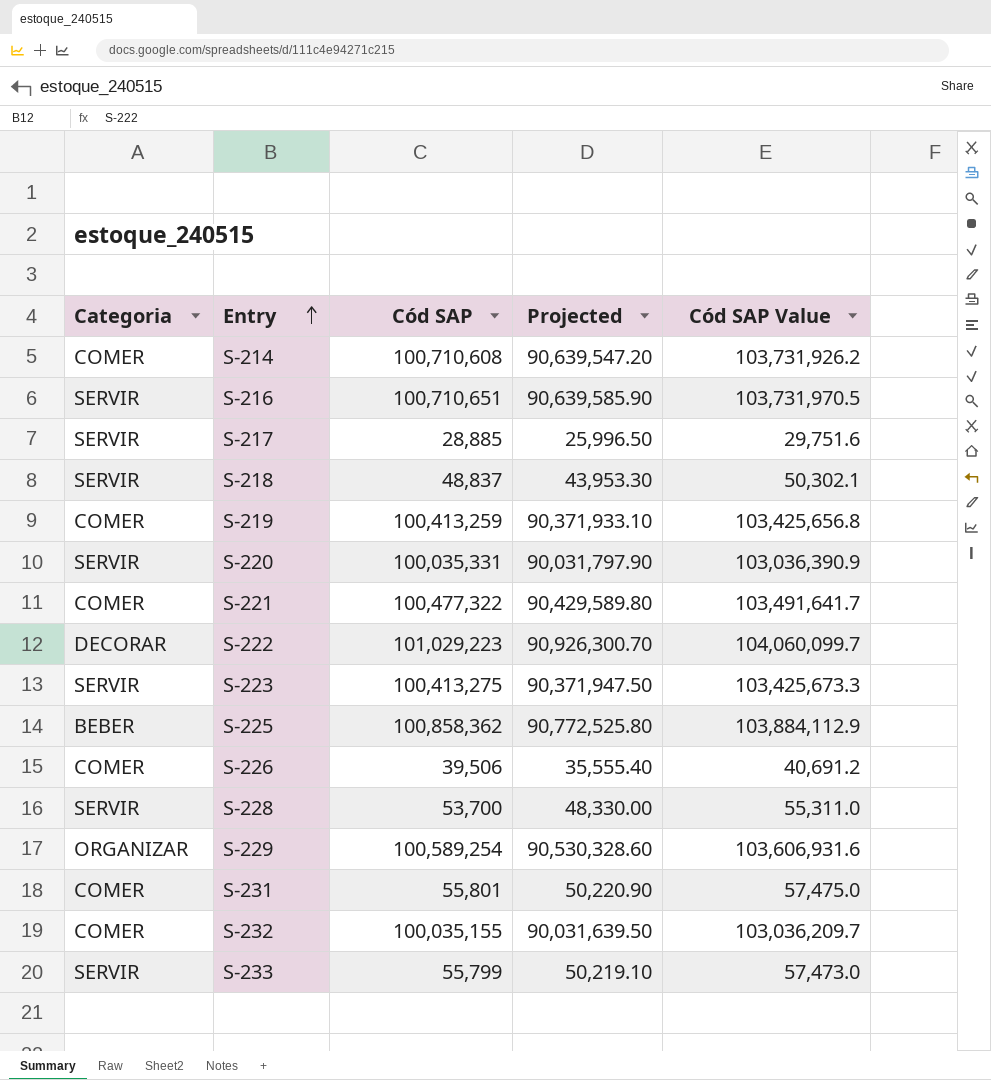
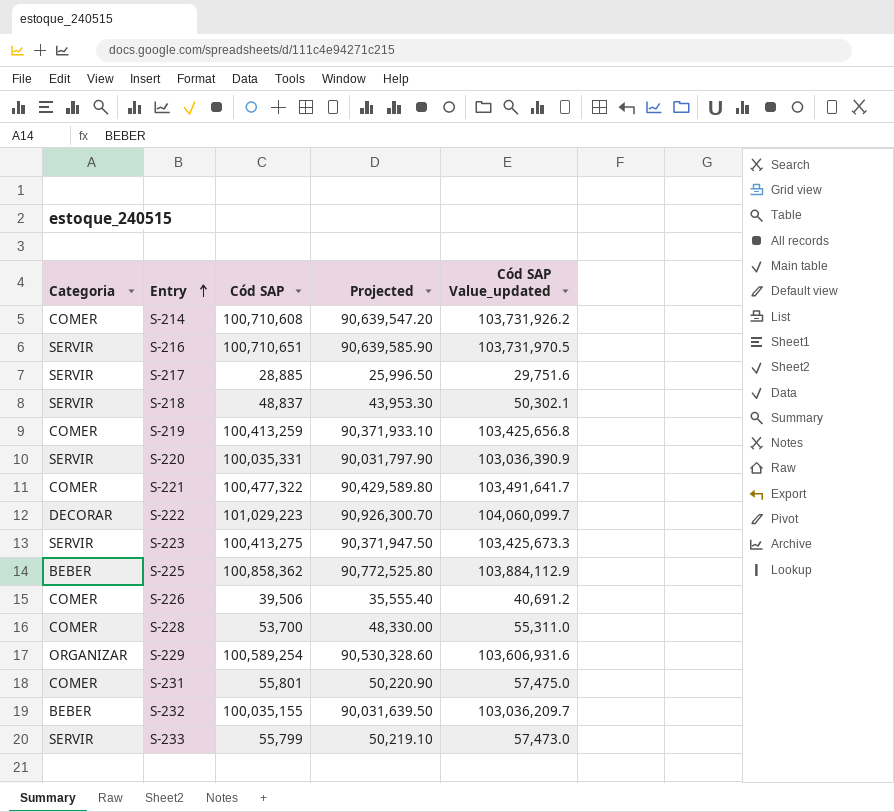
column name: Cód SAP Value -> Cód SAP Value_updated
S-228 | Categoria: SERVIR -> COMER
S-232 | Categoria: COMER -> BEBER

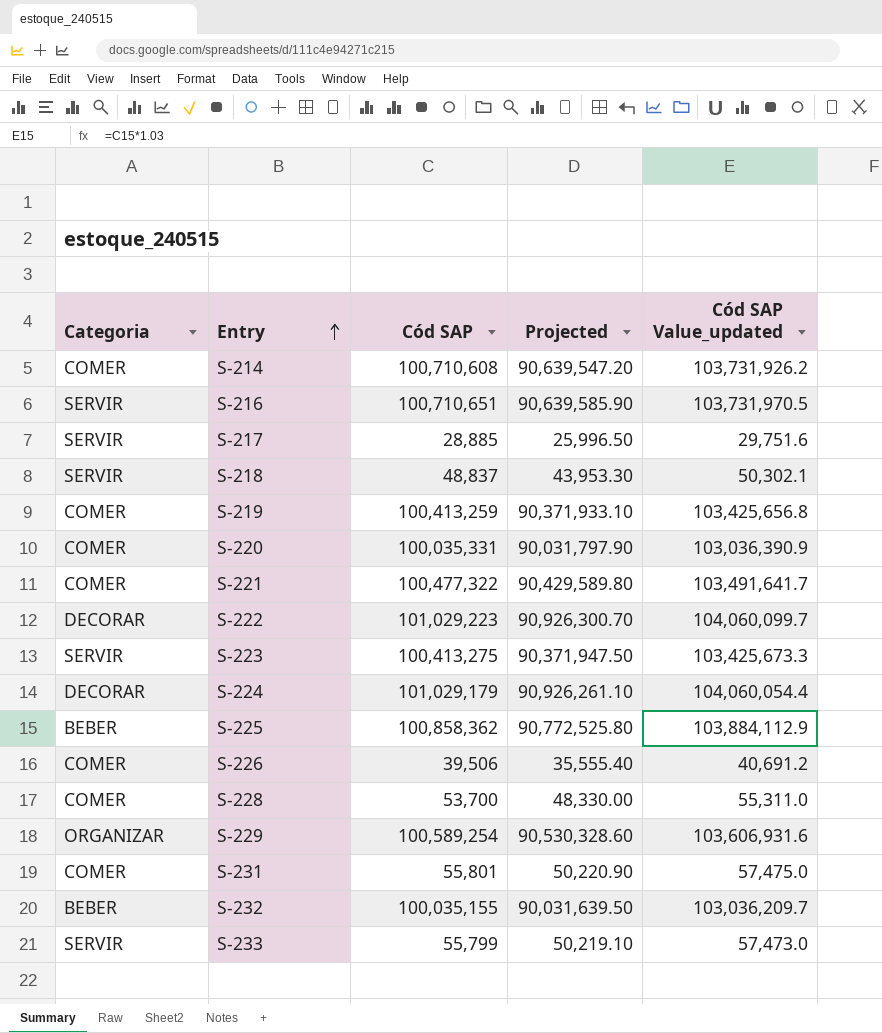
S-220 | Categoria: SERVIR -> COMER
row S-224: none -> DECORAR | 101,029,179 | 90,926,261.10 | 104,060,054.4

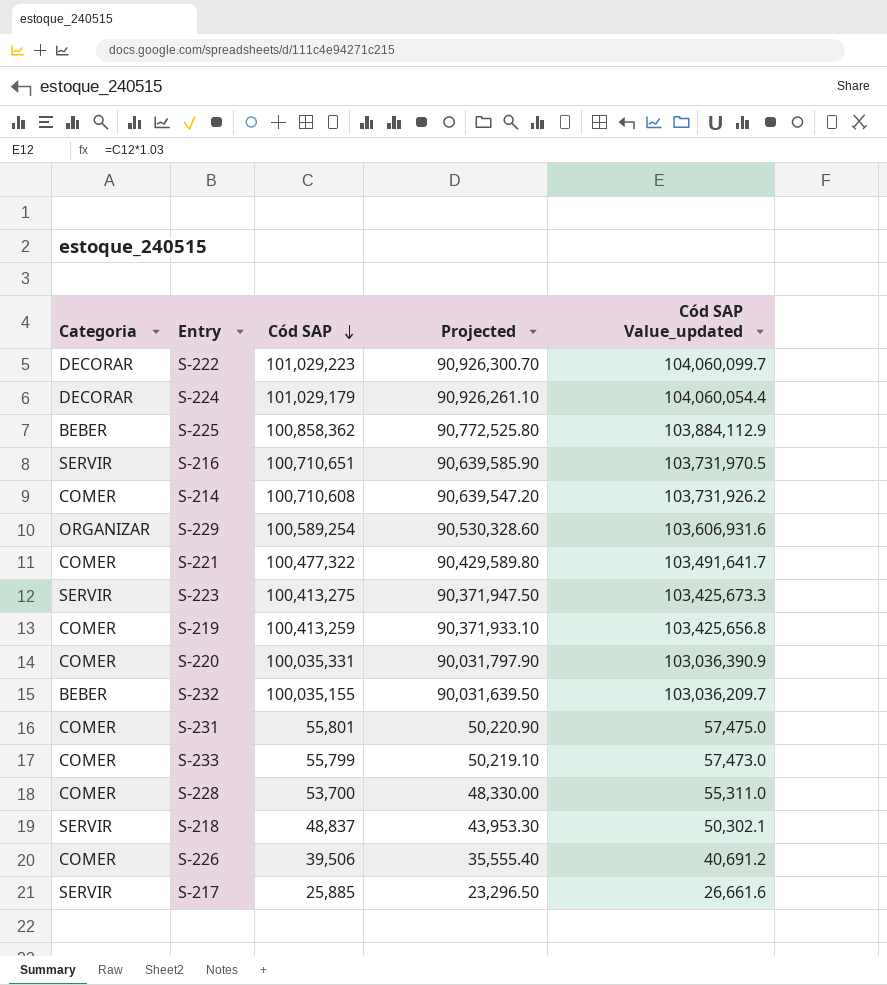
row order: Entry ascending -> Cód SAP descending
S-233 | Categoria: SERVIR -> COMER
S-217 | Cód SAP: 28,885 -> 25,885
S-217 | Projected: 25,996.50 -> 23,296.50
S-217 | Cód SAP Value_updated: 29,751.6 -> 26,661.6

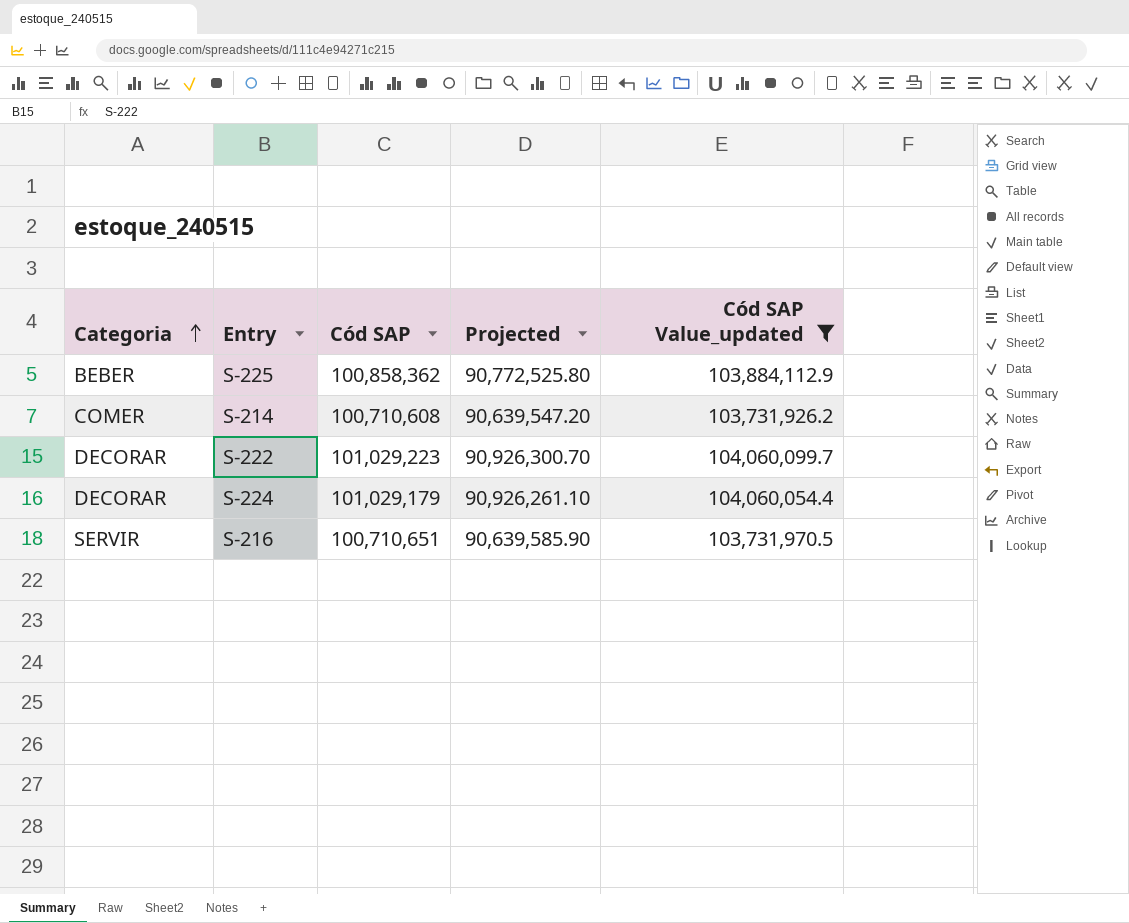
filter: none -> Cód SAP Value_updated >= 103,731,926.2
row order: Cód SAP descending -> Categoria ascending

